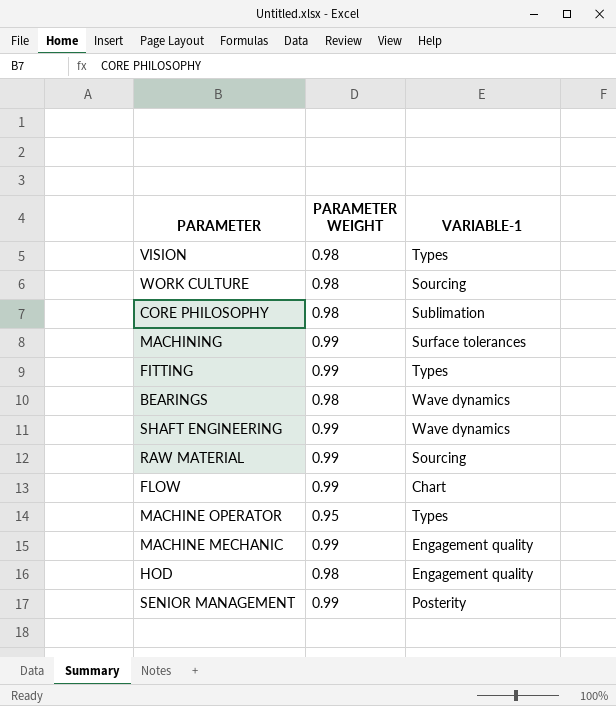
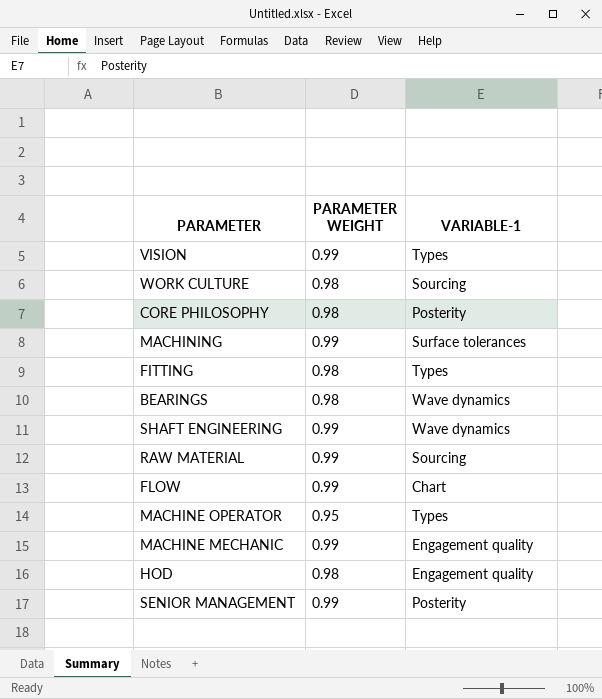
VISION | PARAMETER WEIGHT: 0.98 -> 0.99
CORE PHILOSOPHY | VARIABLE-1: Sublimation -> Posterity
FITTING | PARAMETER WEIGHT: 0.99 -> 0.98

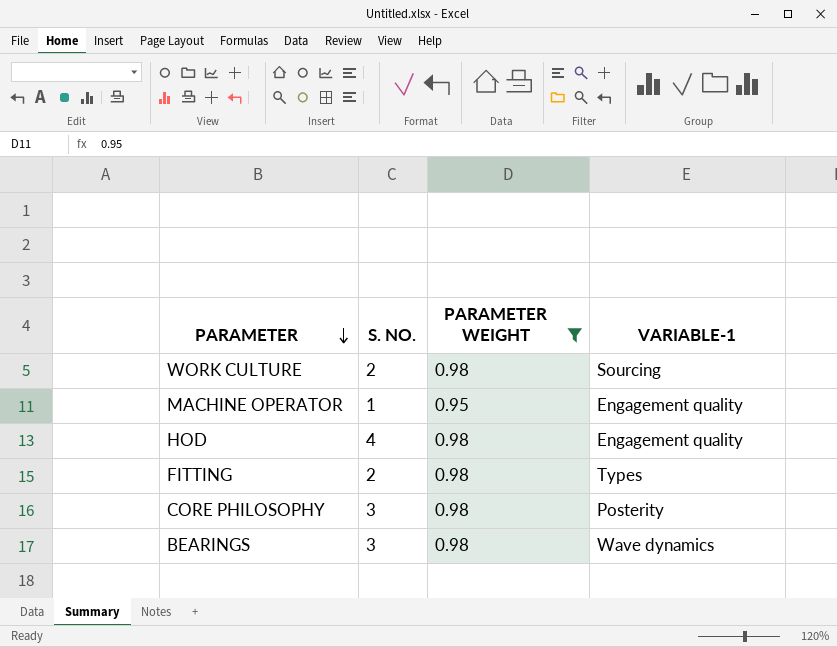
filter: none -> PARAMETER WEIGHT != 0.99
row order: none -> PARAMETER descending
column S. NO. | position: none -> 2
MACHINE OPERATOR | VARIABLE-1: Types -> Engagement quality

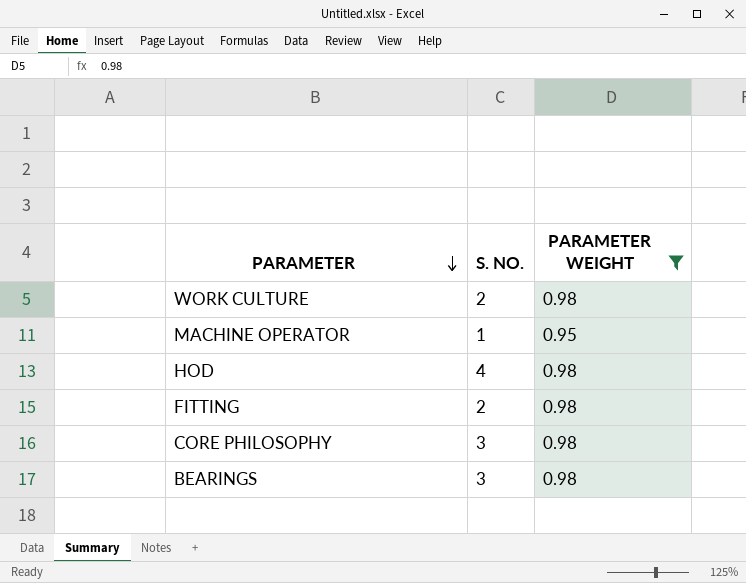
column VARIABLE-1 | position: 4 -> none

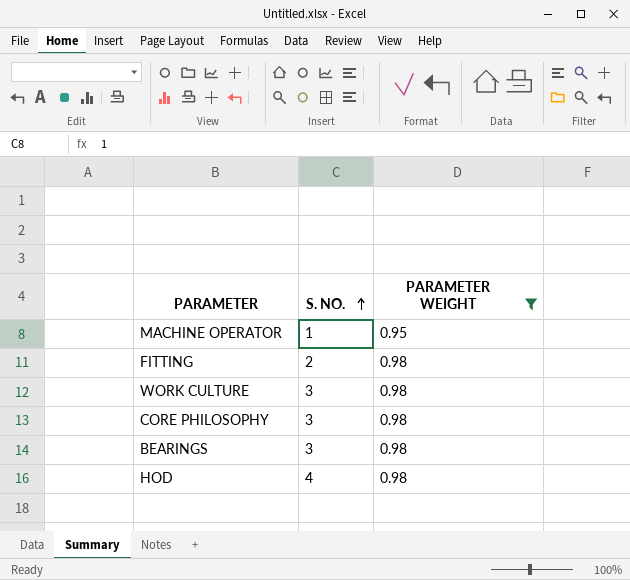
row order: PARAMETER descending -> S. NO. ascending
WORK CULTURE | S. NO.: 2 -> 3

